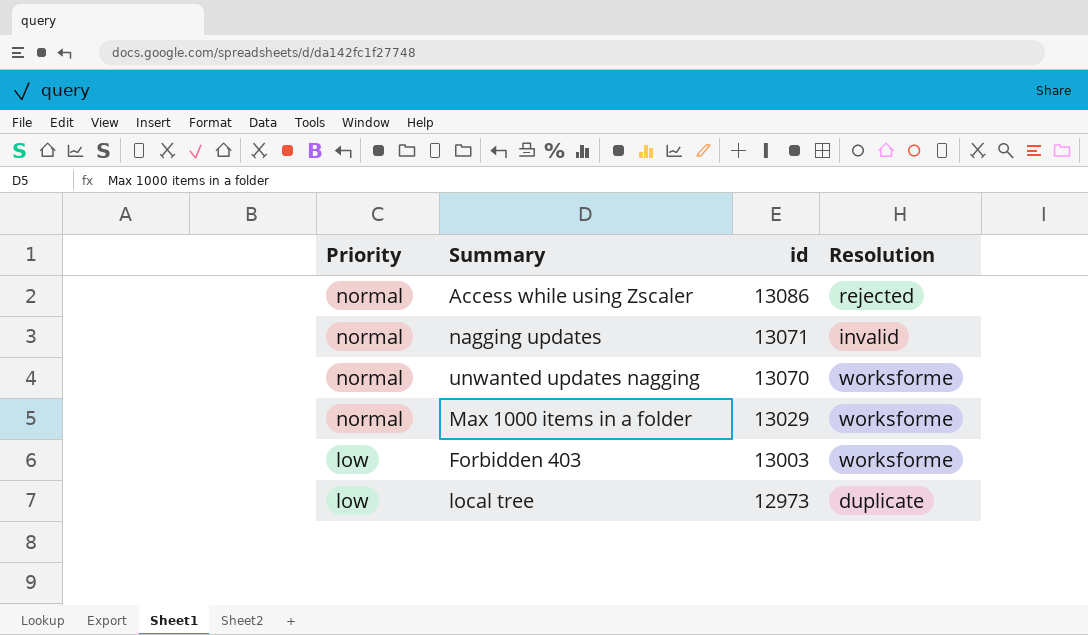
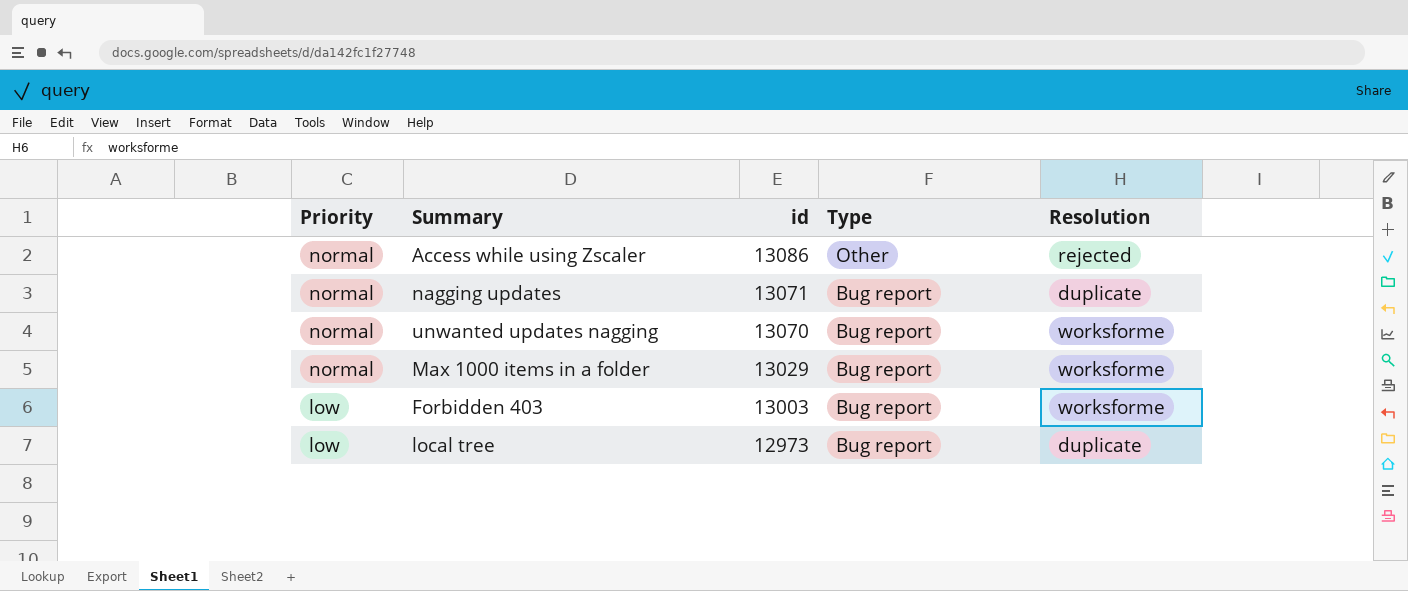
column Type | position: none -> 4
nagging updates | Resolution: invalid -> duplicate

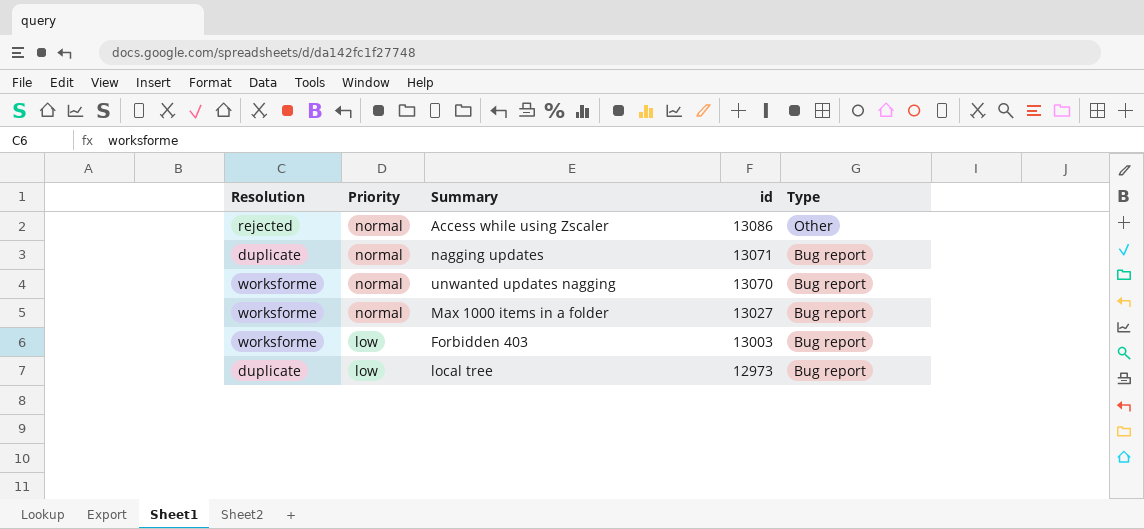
column Resolution | position: 5 -> 1
Max 1000 items in a folder | id: 13029 -> 13027

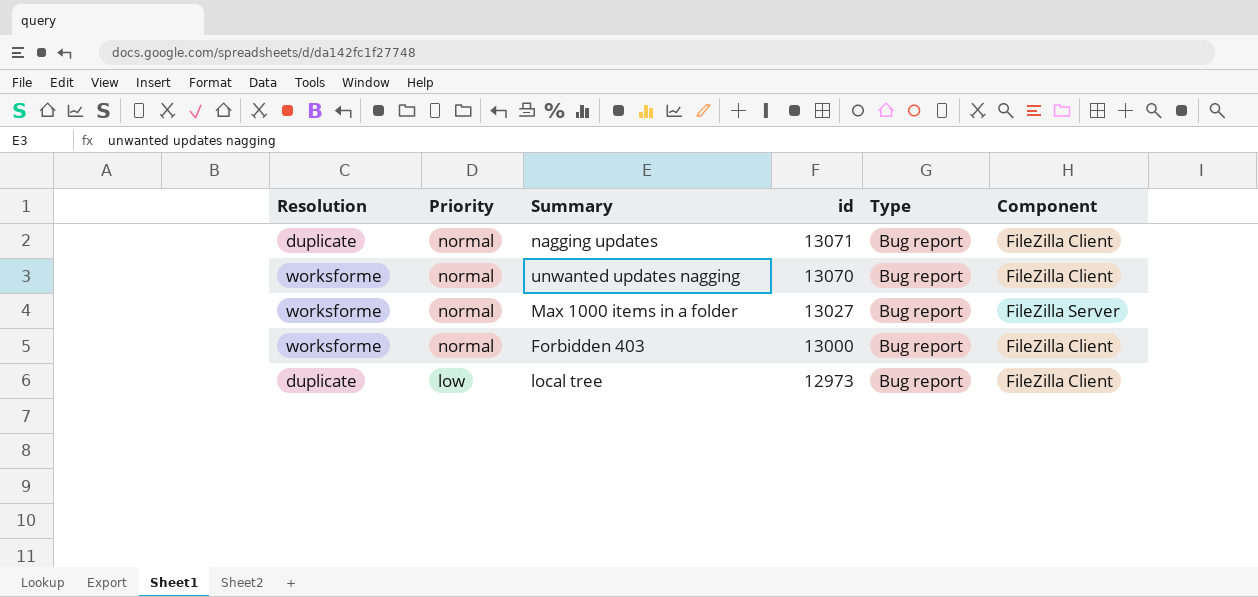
column Component | position: none -> 6
row Access while using Zscaler: rejected | normal | 13086 | Other -> none
Forbidden 403 | Priority: low -> normal
Forbidden 403 | id: 13003 -> 13000

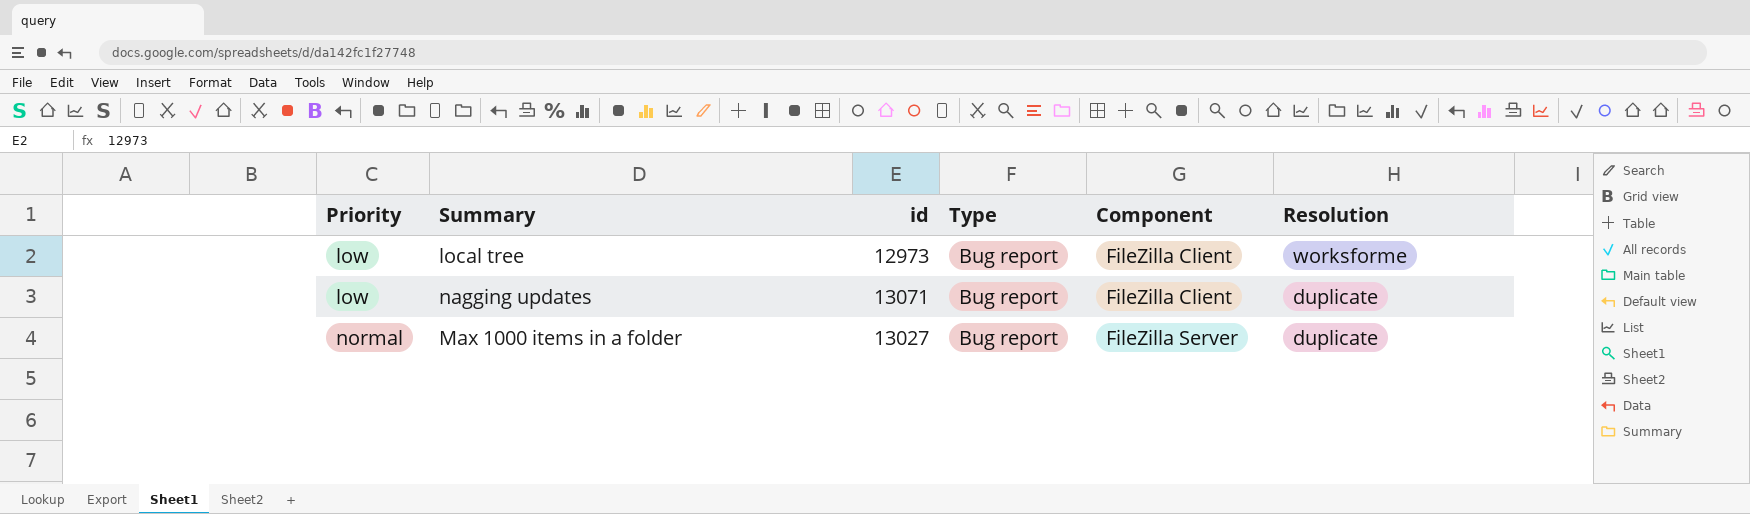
row order: Priority descending -> Priority ascending
column Resolution | position: 1 -> 6
row unwanted updates nagging: worksforme | normal | 13070 | Bug report | FileZilla Client -> none
row Forbidden 403: worksforme | normal | 13000 | Bug report | FileZilla Client -> none
local tree | Resolution: duplicate -> worksforme
nagging updates | Priority: normal -> low
Max 1000 items in a folder | Resolution: worksforme -> duplicate

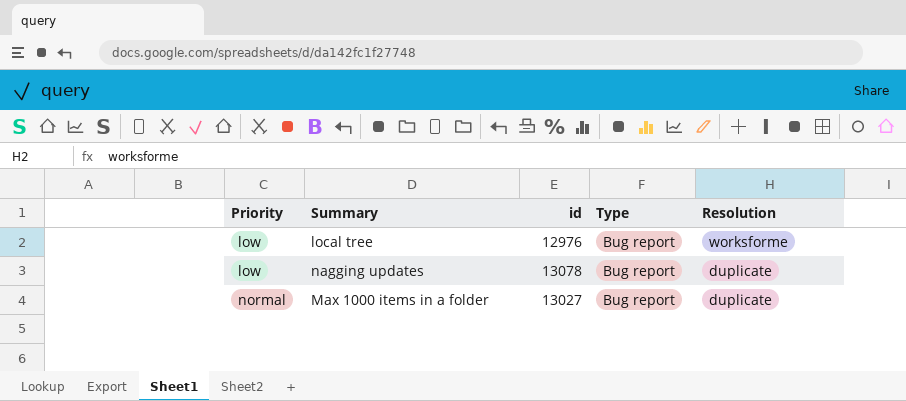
column Component | position: 5 -> none
local tree | id: 12973 -> 12976
nagging updates | id: 13071 -> 13078

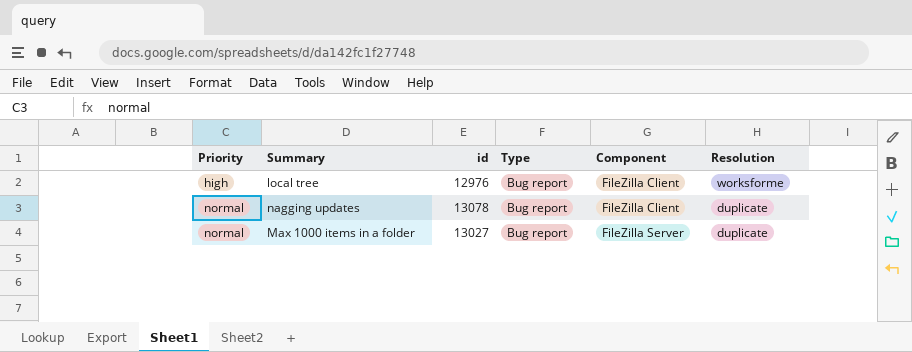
column Component | position: none -> 5
local tree | Priority: low -> high
nagging updates | Priority: low -> normal

